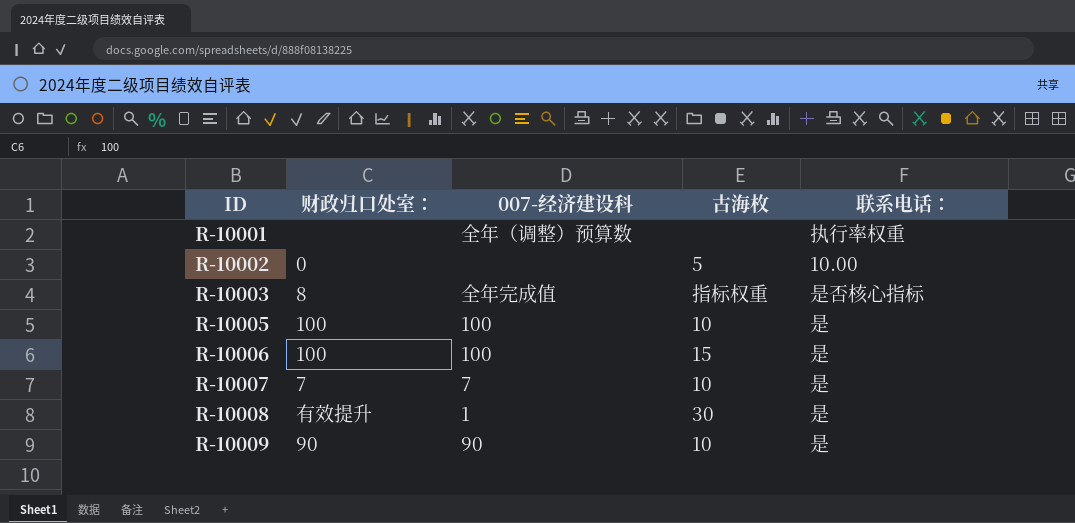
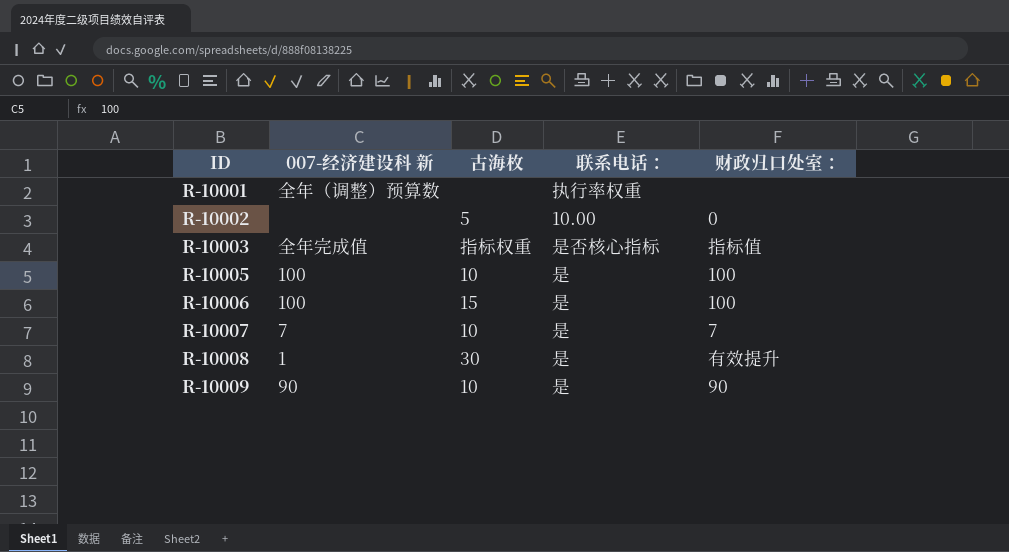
column name: 007-经济建设科 -> 007-经济建设科 新
column 财政归口处室： | position: 2 -> 5
R-10003 | 财政归口处室：: 8 -> 指标值

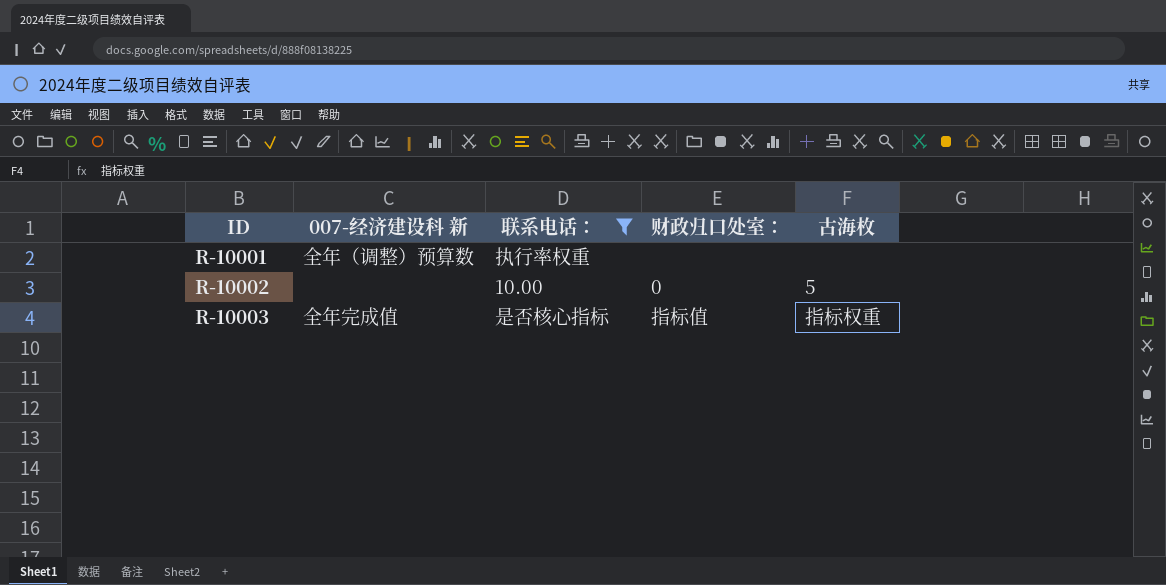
filter: none -> 联系电话： != 是
column 古海枚 | position: 3 -> 5

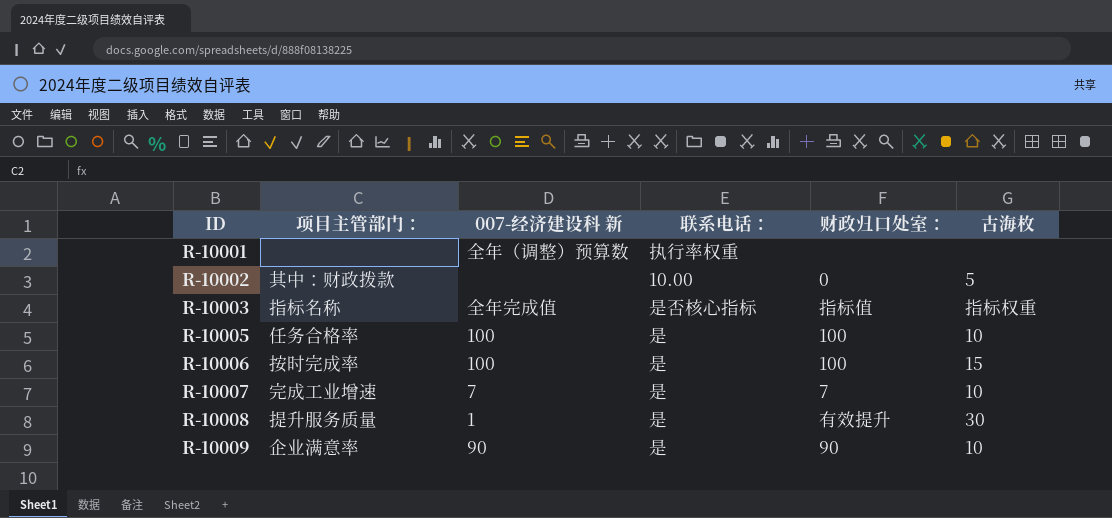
filter: 联系电话： != 是 -> none
column 项目主管部门： | position: none -> 2

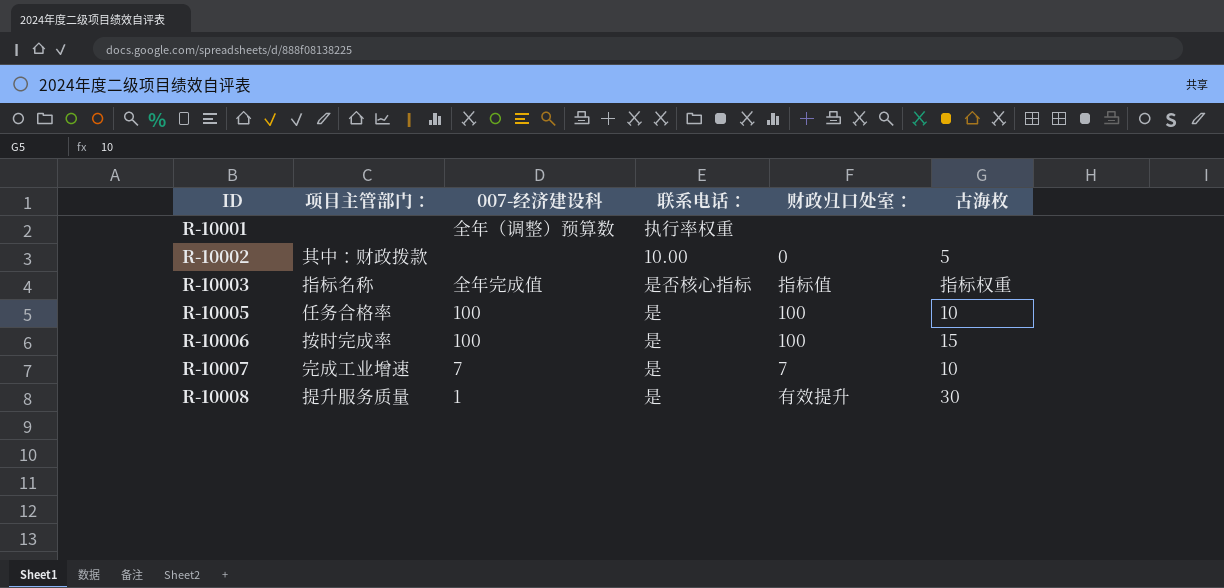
column name: 007-经济建设科 新 -> 007-经济建设科
row R-10009: 企业满意率 | 90 | 是 | 90 | 10 -> none

